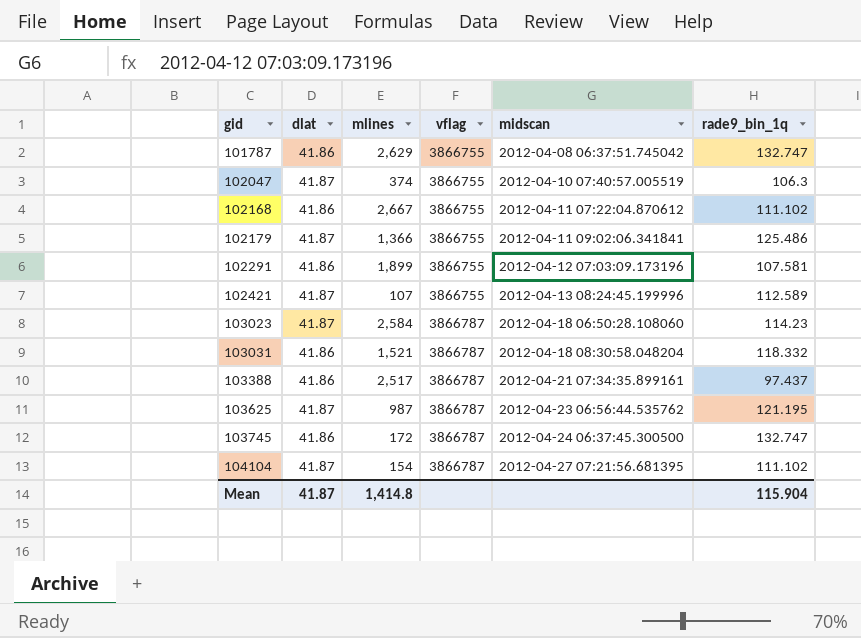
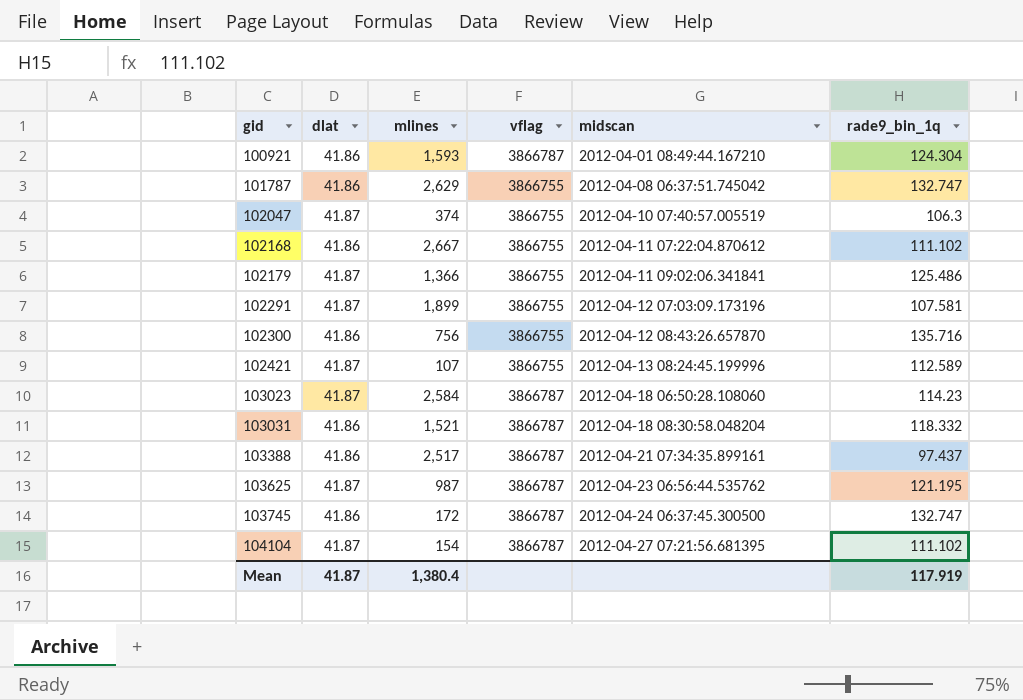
row 100921: none -> 41.86 | 1,593 | 3866787 | 2012-04-01 08:49:44.167210 | 124.304
102291 | dlat: 41.86 -> 41.87
row 102300: none -> 41.86 | 756 | 3866755 | 2012-04-12 08:43:26.657870 | 135.716
Mean | mlines: 1,414.8 -> 1,380.4
Mean | rade9_bin_1q: 115.904 -> 117.919

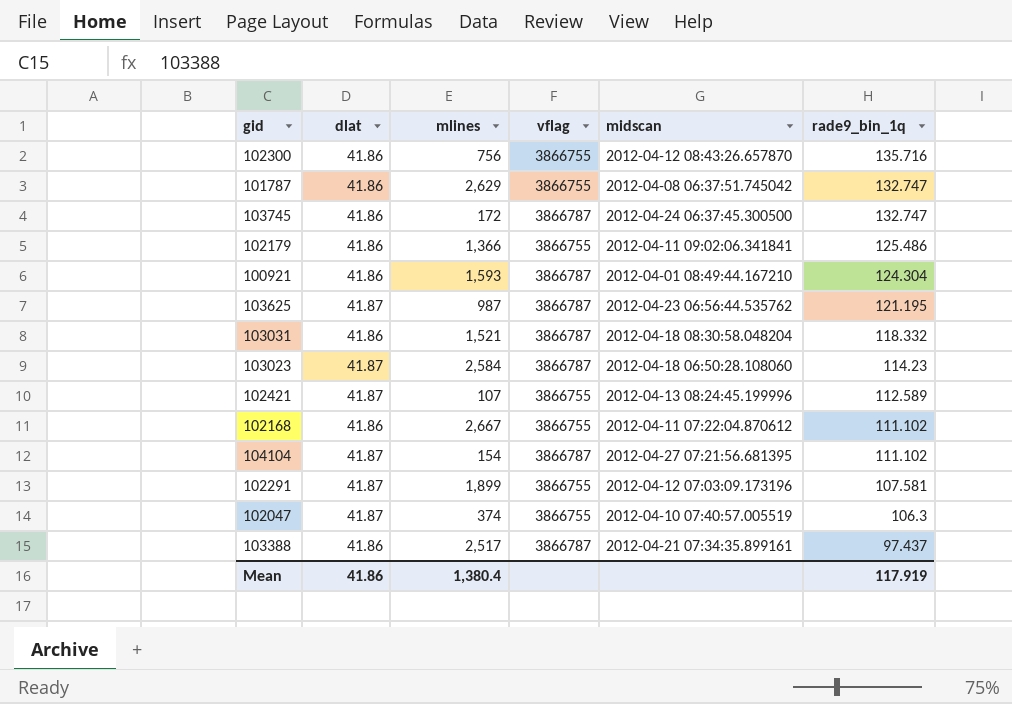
row order: gid ascending -> rade9_bin_1q descending
102179 | dlat: 41.87 -> 41.86
Mean | dlat: 41.87 -> 41.86

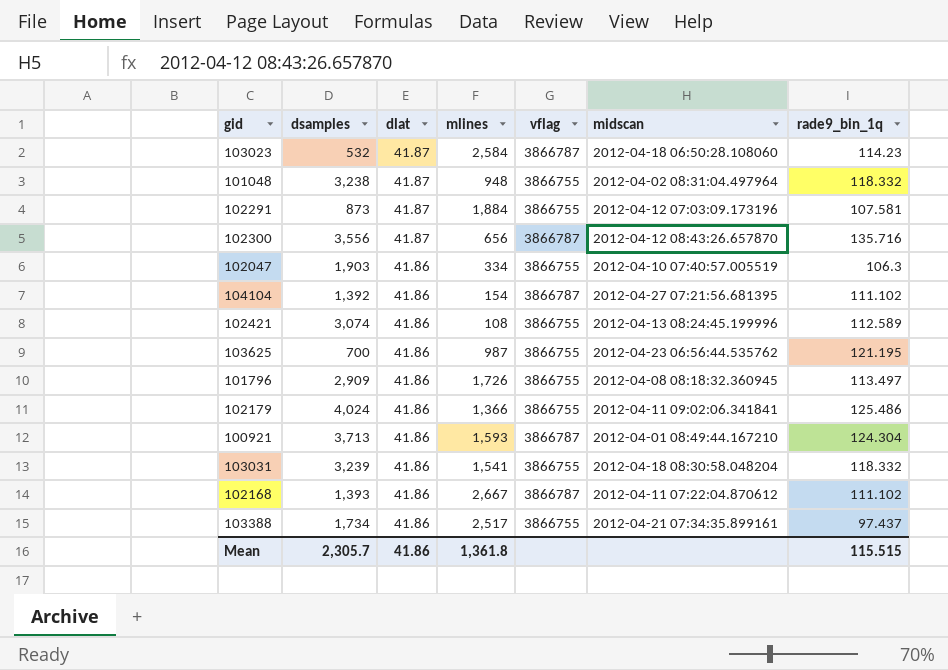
row order: rade9_bin_1q descending -> dlat descending
column dsamples | position: none -> 2
row 101787: 41.86 | 2,629 | 3866755 | 2012-04-08 06:37:51.745042 | 132.747 -> none
row 103745: 41.86 | 172 | 3866787 | 2012-04-24 06:37:45.300500 | 132.747 -> none
row 101048: none -> 3,238 | 41.87 | 948 | 3866755 | 2012-04-02 08:31:04.497964 | 118.332
102291 | mlines: 1,899 -> 1,884
102300 | dlat: 41.86 -> 41.87
102300 | mlines: 756 -> 656
102300 | vflag: 3866755 -> 3866787
102047 | dlat: 41.87 -> 41.86
102047 | mlines: 374 -> 334
104104 | dlat: 41.87 -> 41.86
102421 | dlat: 41.87 -> 41.86
102421 | mlines: 107 -> 108
103625 | dlat: 41.87 -> 41.86
103625 | vflag: 3866787 -> 3866755
row 101796: none -> 2,909 | 41.86 | 1,726 | 3866755 | 2012-04-08 08:18:32.360945 | 113.497
103031 | mlines: 1,521 -> 1,541
103031 | vflag: 3866787 -> 3866755
102168 | vflag: 3866755 -> 3866787
103388 | vflag: 3866787 -> 3866755
Mean | mlines: 1,380.4 -> 1,361.8
Mean | rade9_bin_1q: 117.919 -> 115.515

